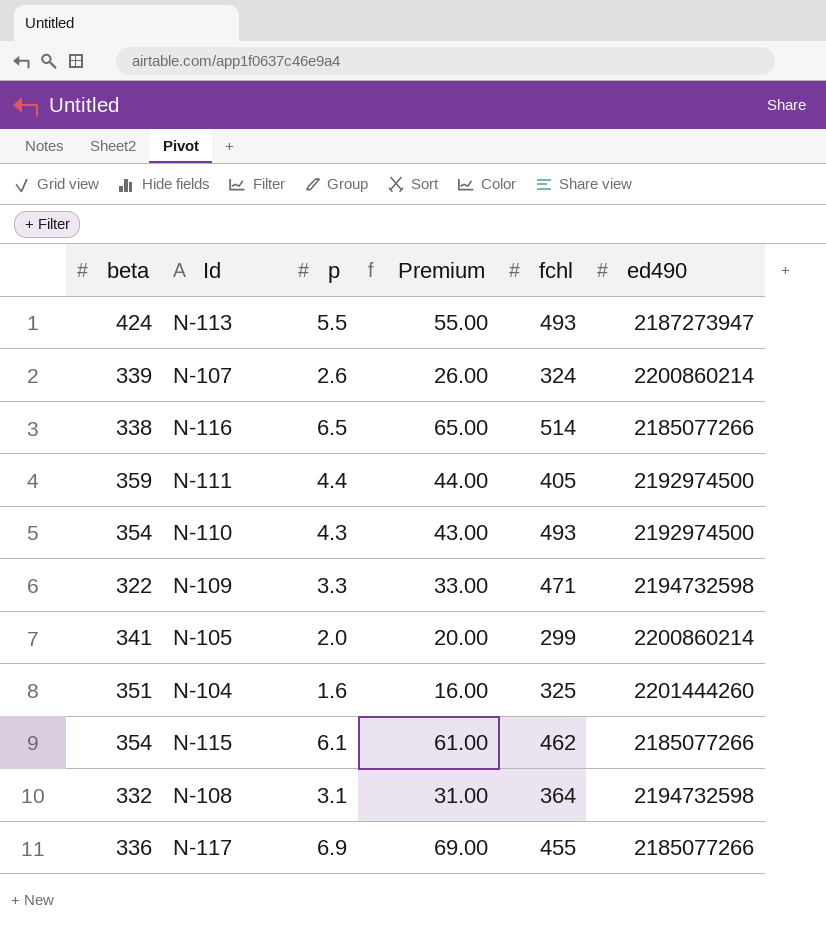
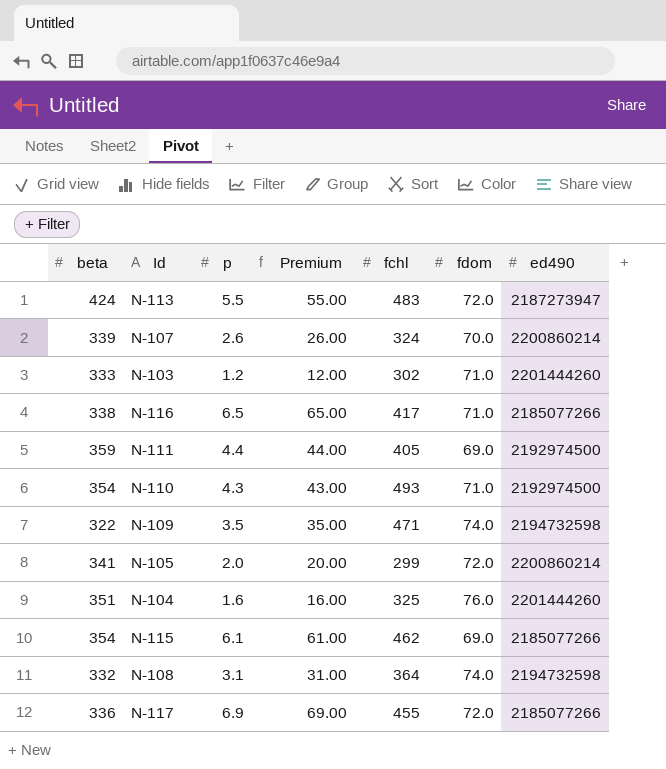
column fdom | position: none -> 6
N-113 | fchl: 493 -> 483
row N-103: none -> 333 | 1.2 | 12.00 | 302 | 71.0 | 2201444260
N-116 | fchl: 514 -> 417
N-109 | p: 3.3 -> 3.5
N-109 | Premium: 33.00 -> 35.00

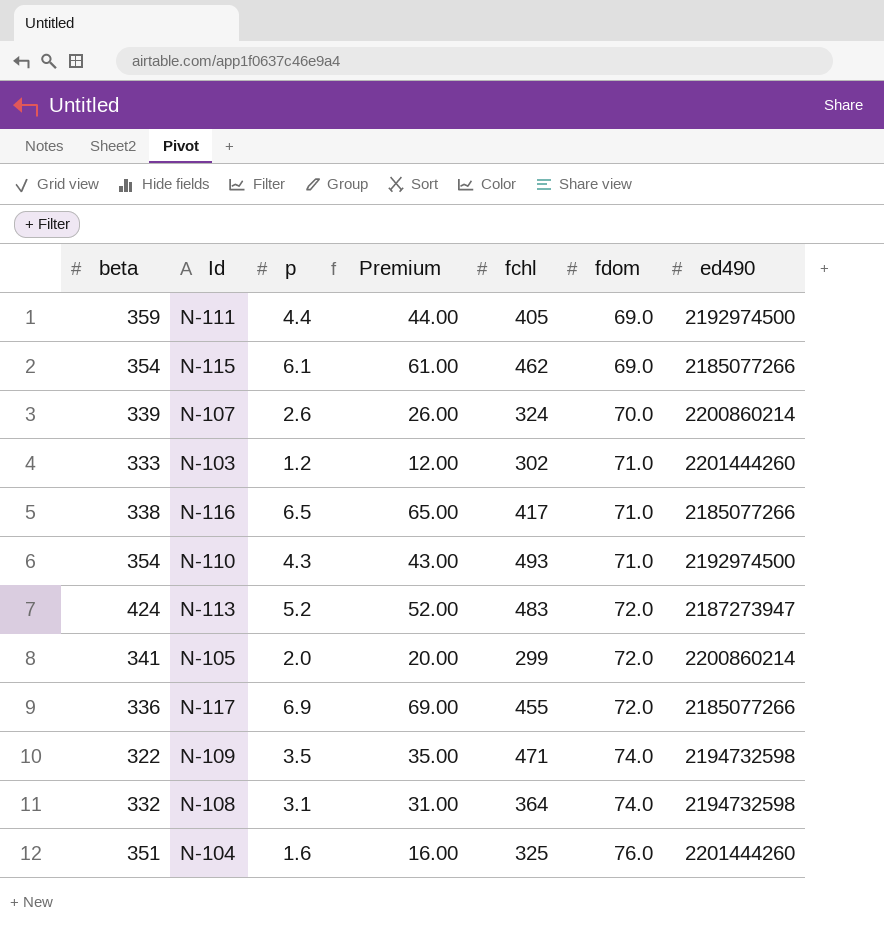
row order: none -> fdom ascending
N-113 | p: 5.5 -> 5.2
N-113 | Premium: 55.00 -> 52.00

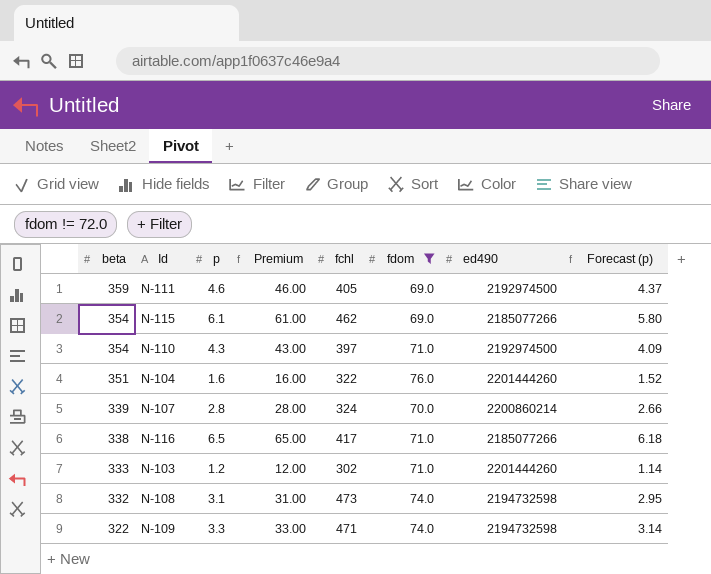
filter: none -> fdom != 72.0
row order: fdom ascending -> beta descending
column Forecast (p) | formula: none -> [p] * 0.95
N-111 | p: 4.4 -> 4.6
N-111 | Premium: 44.00 -> 46.00
N-110 | fchl: 493 -> 397
N-104 | fchl: 325 -> 322
N-107 | p: 2.6 -> 2.8
N-107 | Premium: 26.00 -> 28.00
N-108 | fchl: 364 -> 473
N-109 | p: 3.5 -> 3.3
N-109 | Premium: 35.00 -> 33.00

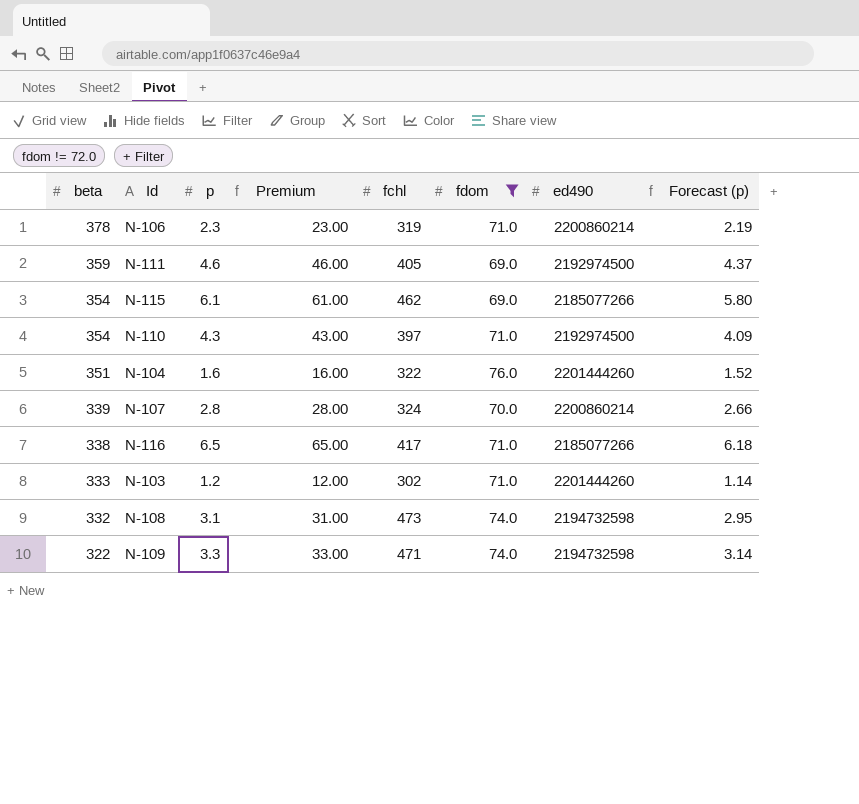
row N-106: none -> 378 | 2.3 | 23.00 | 319 | 71.0 | 2200860214 | 2.19

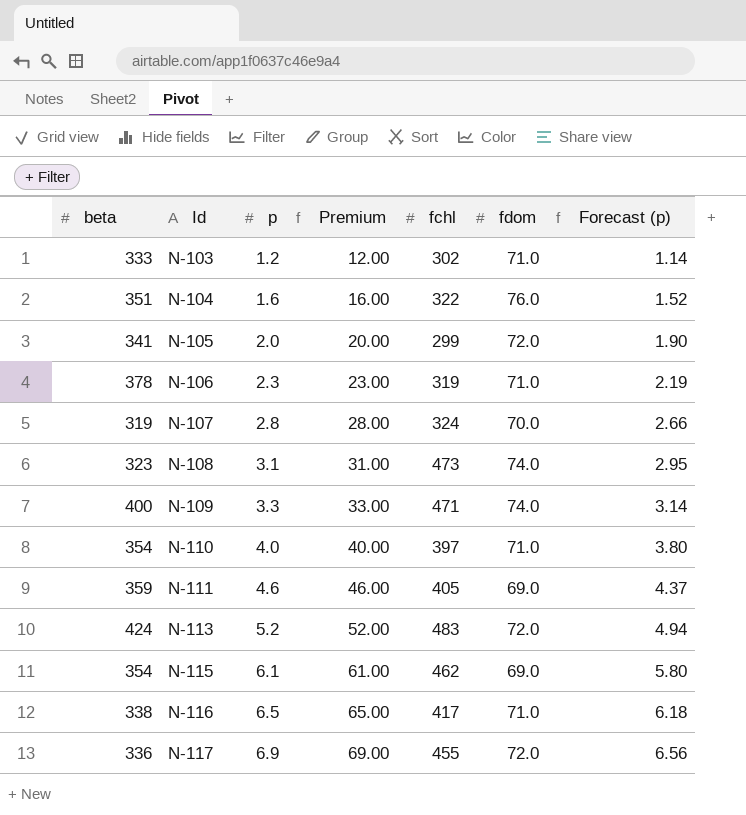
filter: fdom != 72.0 -> none
row order: beta descending -> Id ascending
column ed490 | position: 7 -> none
N-107 | beta: 339 -> 319
N-108 | beta: 332 -> 323
N-109 | beta: 322 -> 400
N-110 | p: 4.3 -> 4.0
N-110 | Premium: 43.00 -> 40.00
N-110 | Forecast (p): 4.09 -> 3.80

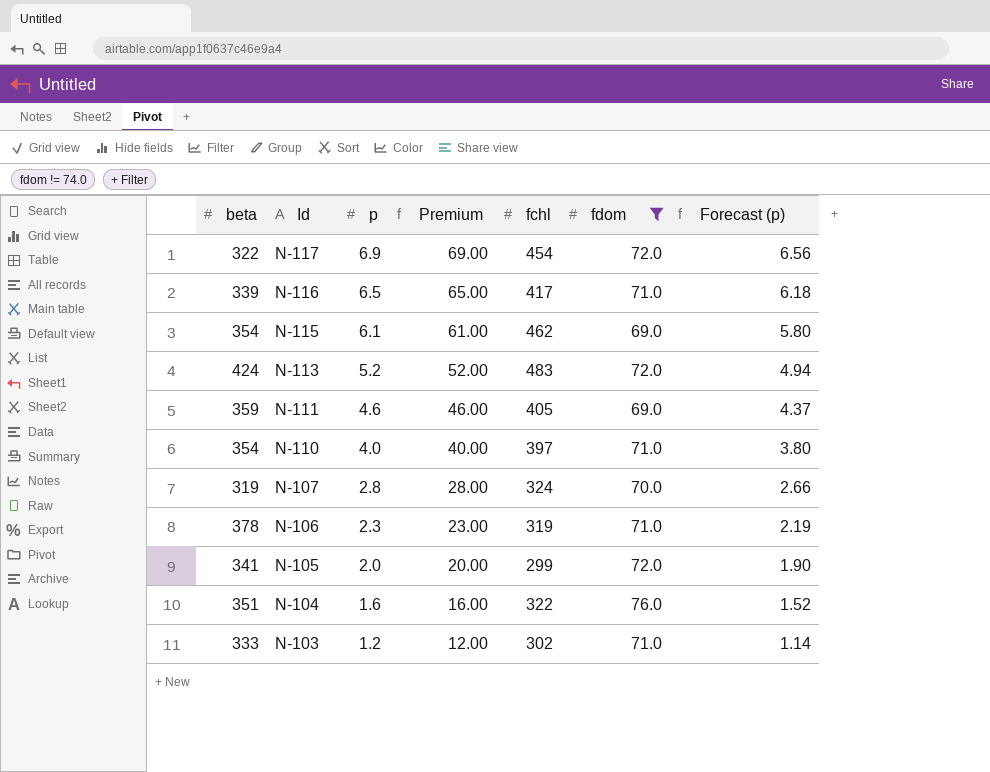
filter: none -> fdom != 74.0
row order: Id ascending -> Id descending
N-117 | beta: 336 -> 322
N-117 | fchl: 455 -> 454
N-116 | beta: 338 -> 339

